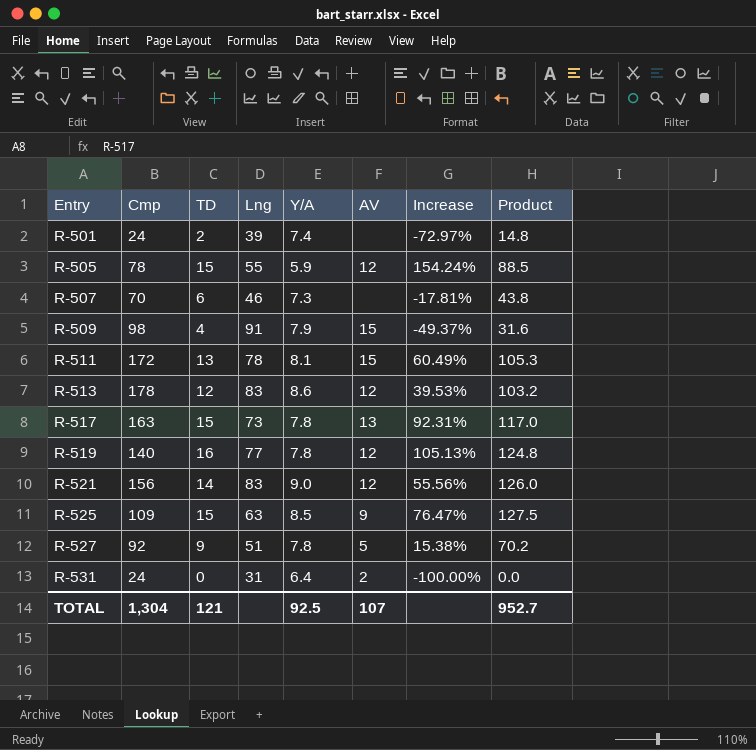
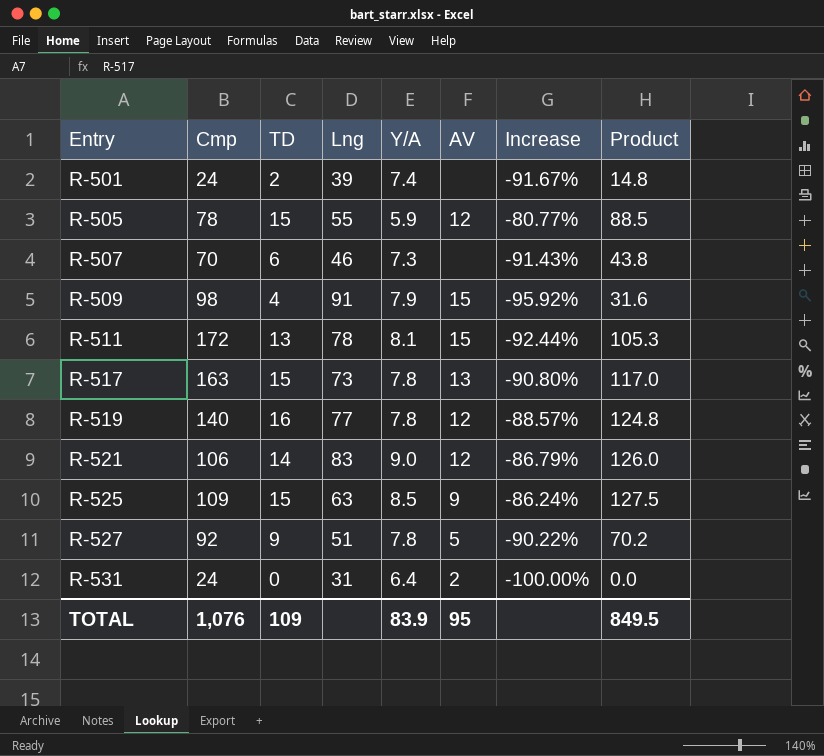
column Increase | formula: ([TD] - [Y/A]) / [Y/A] -> ([TD] - [Cmp]) / [Cmp]
row R-513: 178 | 12 | 83 | 8.6 | 12 | 39.53% | 103.2 -> none
R-521 | Cmp: 156 -> 106
TOTAL | Cmp: 1,304 -> 1,076
TOTAL | TD: 121 -> 109
TOTAL | Y/A: 92.5 -> 83.9
TOTAL | AV: 107 -> 95
TOTAL | Product: 952.7 -> 849.5

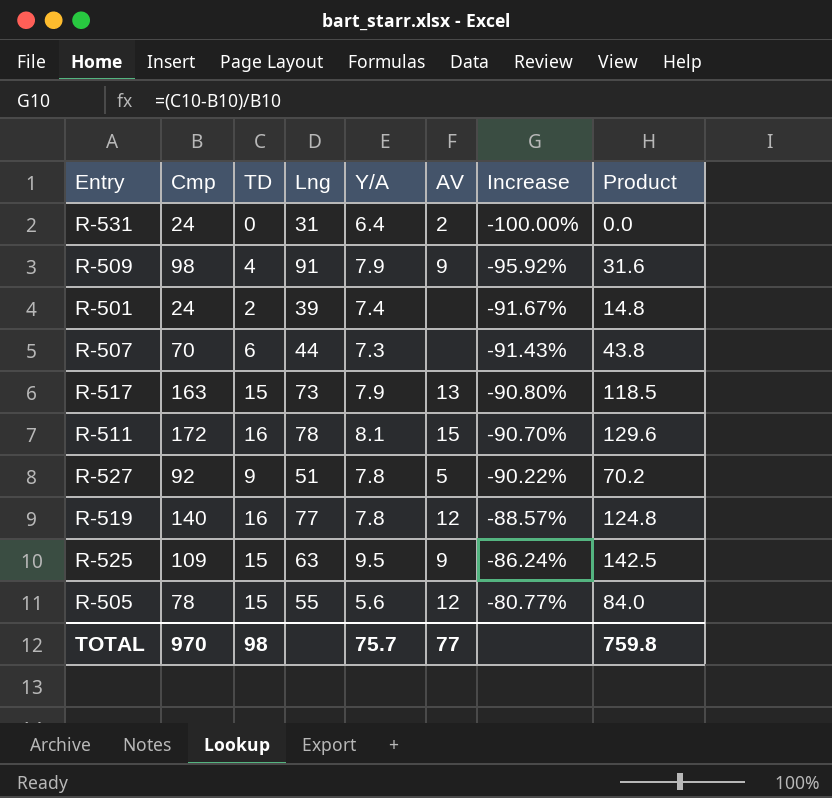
row order: Entry ascending -> Increase ascending
row R-521: 106 | 14 | 83 | 9.0 | 12 | -86.79% | 126.0 -> none
R-509 | AV: 15 -> 9
R-507 | Lng: 46 -> 44
R-517 | Y/A: 7.8 -> 7.9
R-517 | Product: 117.0 -> 118.5
R-511 | TD: 13 -> 16
R-511 | Increase: -92.44% -> -90.70%
R-511 | Product: 105.3 -> 129.6
R-525 | Y/A: 8.5 -> 9.5
R-525 | Product: 127.5 -> 142.5
R-505 | Y/A: 5.9 -> 5.6
R-505 | Product: 88.5 -> 84.0
TOTAL | Cmp: 1,076 -> 970
TOTAL | TD: 109 -> 98
TOTAL | Y/A: 83.9 -> 75.7
TOTAL | AV: 95 -> 77
TOTAL | Product: 849.5 -> 759.8

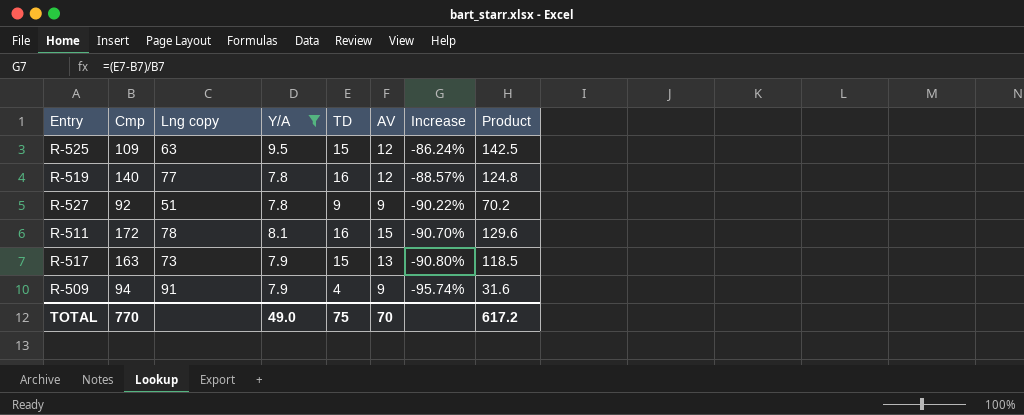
filter: none -> Y/A >= 7.8
row order: Increase ascending -> Increase descending
column name: Lng -> Lng copy
column TD | position: 3 -> 5
R-525 | AV: 9 -> 12
R-527 | AV: 5 -> 9
R-509 | Cmp: 98 -> 94
R-509 | Increase: -95.92% -> -95.74%
TOTAL | Cmp: 970 -> 770
TOTAL | Y/A: 75.7 -> 49.0
TOTAL | TD: 98 -> 75
TOTAL | AV: 77 -> 70
TOTAL | Product: 759.8 -> 617.2

